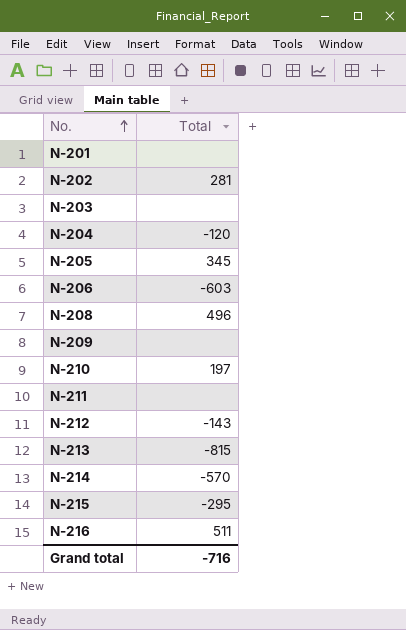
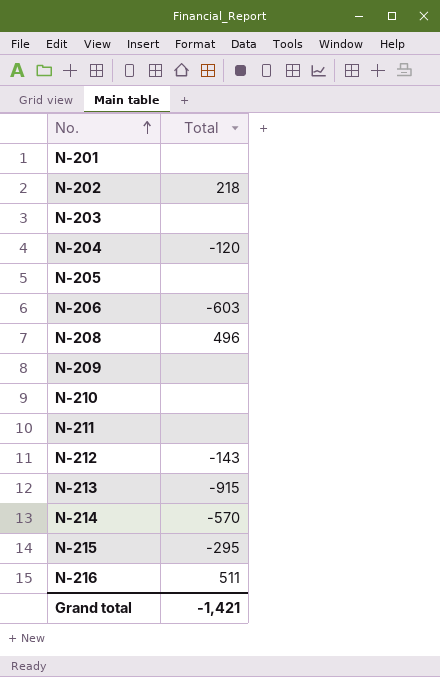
N-202 | Total: 281 -> 218
N-205 | Total: 345 -> none
N-210 | Total: 197 -> none
N-213 | Total: -815 -> -915
Grand total | Total: -716 -> -1,421

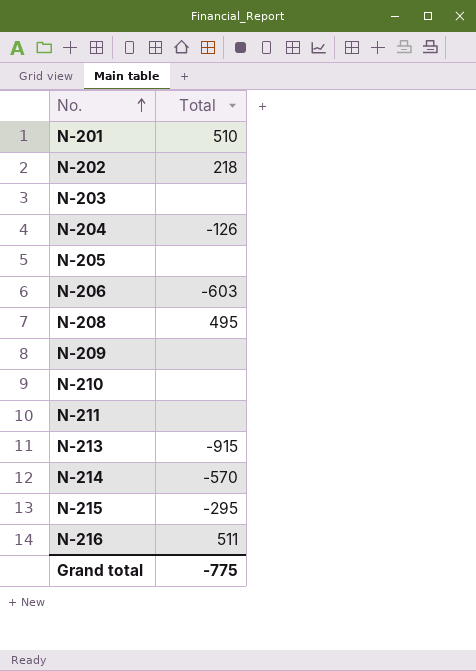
row N-212: -143 -> none
N-201 | Total: none -> 510
N-204 | Total: -120 -> -126
N-208 | Total: 496 -> 495
Grand total | Total: -1,421 -> -775

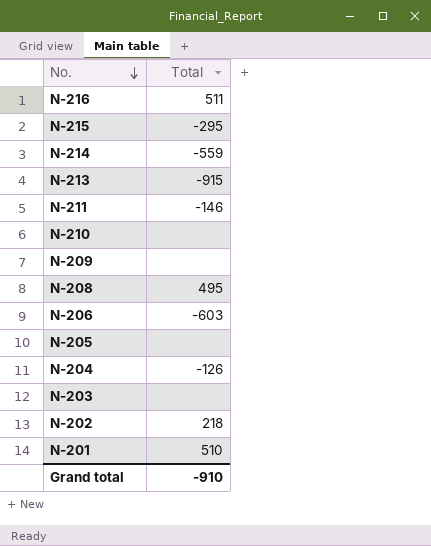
row order: No. ascending -> No. descending
N-214 | Total: -570 -> -559
N-211 | Total: none -> -146
Grand total | Total: -775 -> -910

